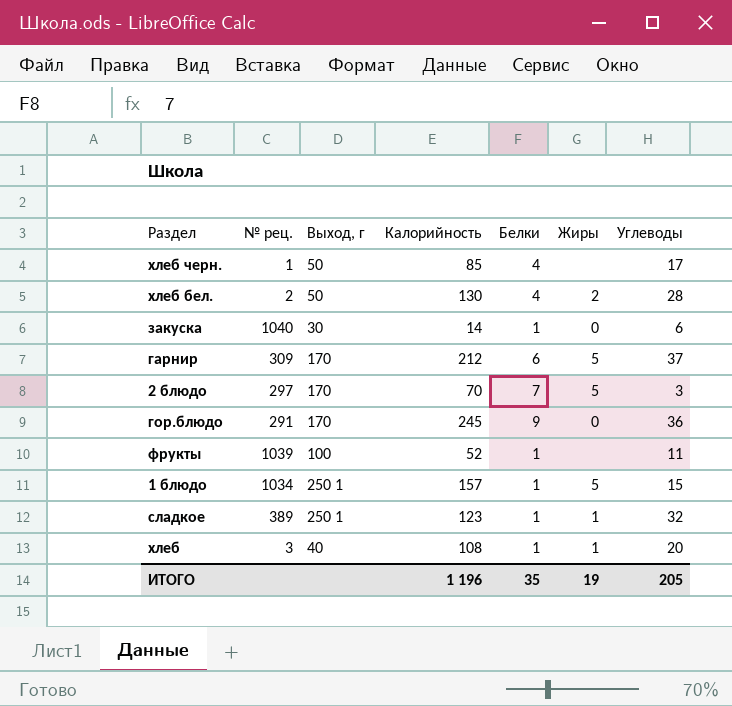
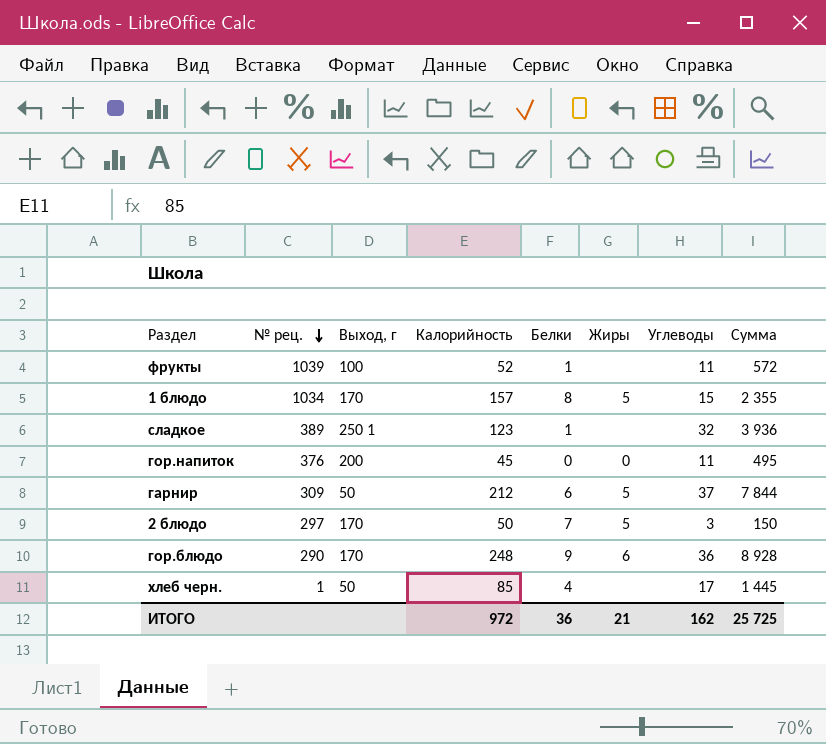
row order: none -> № рец. descending
column Сумма | formula: none -> [Калорийность] * [Углеводы]
row хлеб бел.: 2 | 50 | 130 | 4 | 2 | 28 -> none
row закуска: 1040 | 30 | 14 | 1 | 0 | 6 -> none
row хлеб: 3 | 40 | 108 | 1 | 1 | 20 -> none
1 блюдо | Выход, г: 250 1 -> 170
1 блюдо | Белки: 1 -> 8
сладкое | Жиры: 1 -> none
row гор.напиток: none -> 376 | 200 | 45 | 0 | 0 | 11 | 495
гарнир | Выход, г: 170 -> 50
2 блюдо | Калорийность: 70 -> 50
гор.блюдо | № рец.: 291 -> 290
гор.блюдо | Калорийность: 245 -> 248
гор.блюдо | Жиры: 0 -> 6
ИТОГО | Калорийность: 1 196 -> 972
ИТОГО | Белки: 35 -> 36
ИТОГО | Жиры: 19 -> 21
ИТОГО | Углеводы: 205 -> 162

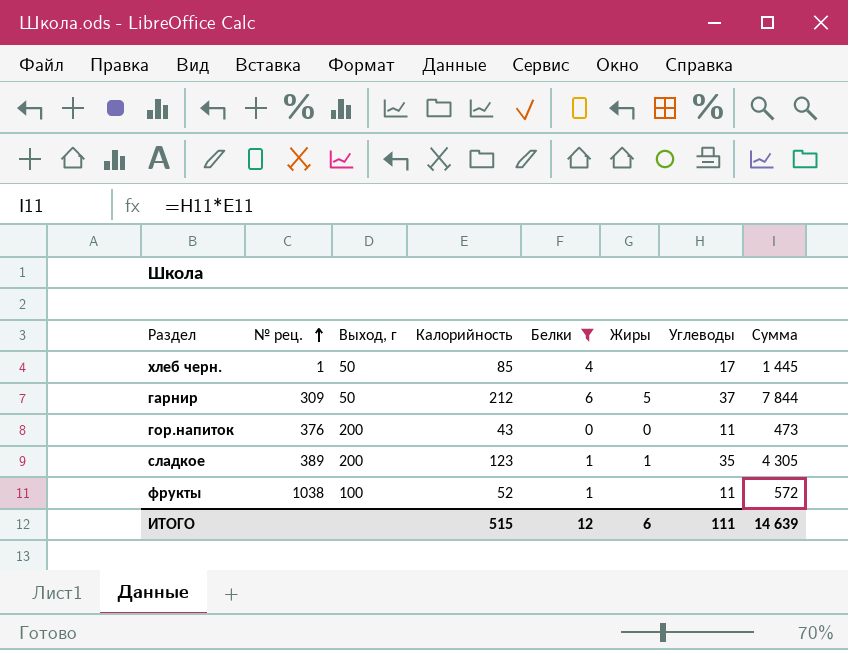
filter: none -> Белки <= 6
row order: № рец. descending -> № рец. ascending
гор.напиток | Калорийность: 45 -> 43
гор.напиток | Сумма: 495 -> 473
сладкое | Выход, г: 250 1 -> 200
сладкое | Жиры: none -> 1
сладкое | Углеводы: 32 -> 35
сладкое | Сумма: 3 936 -> 4 305
фрукты | № рец.: 1039 -> 1038
ИТОГО | Калорийность: 972 -> 515
ИТОГО | Белки: 36 -> 12
ИТОГО | Жиры: 21 -> 6
ИТОГО | Углеводы: 162 -> 111
ИТОГО | Сумма: 25 725 -> 14 639

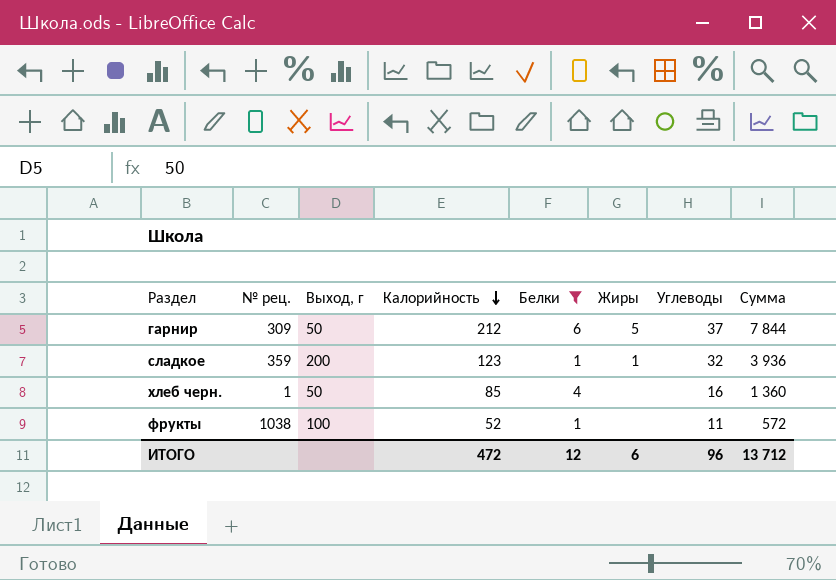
row order: № рец. ascending -> Калорийность descending
row гор.напиток: 376 | 200 | 43 | 0 | 0 | 11 | 473 -> none
сладкое | № рец.: 389 -> 359
сладкое | Углеводы: 35 -> 32
сладкое | Сумма: 4 305 -> 3 936
хлеб черн. | Углеводы: 17 -> 16
хлеб черн. | Сумма: 1 445 -> 1 360
ИТОГО | Калорийность: 515 -> 472
ИТОГО | Углеводы: 111 -> 96
ИТОГО | Сумма: 14 639 -> 13 712

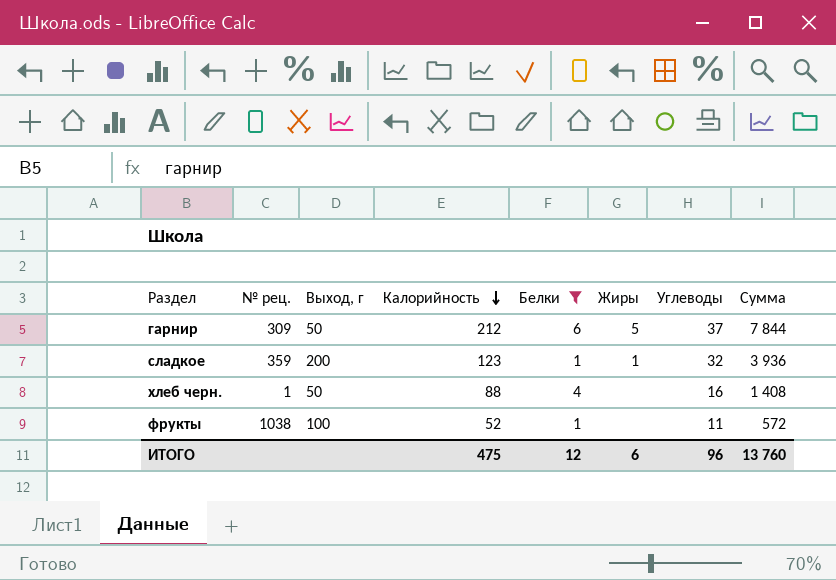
хлеб черн. | Калорийность: 85 -> 88
хлеб черн. | Сумма: 1 360 -> 1 408
ИТОГО | Калорийность: 472 -> 475
ИТОГО | Сумма: 13 712 -> 13 760

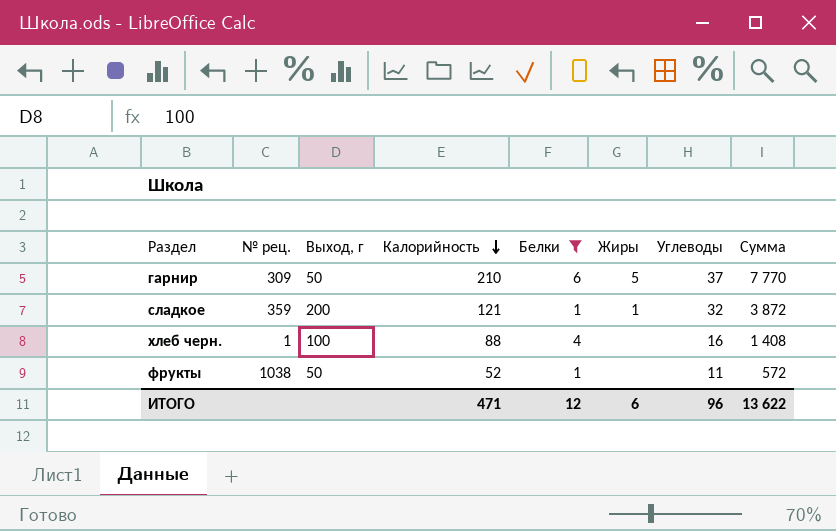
гарнир | Калорийность: 212 -> 210
гарнир | Сумма: 7 844 -> 7 770
сладкое | Калорийность: 123 -> 121
сладкое | Сумма: 3 936 -> 3 872
хлеб черн. | Выход, г: 50 -> 100
фрукты | Выход, г: 100 -> 50
ИТОГО | Калорийность: 475 -> 471
ИТОГО | Сумма: 13 760 -> 13 622

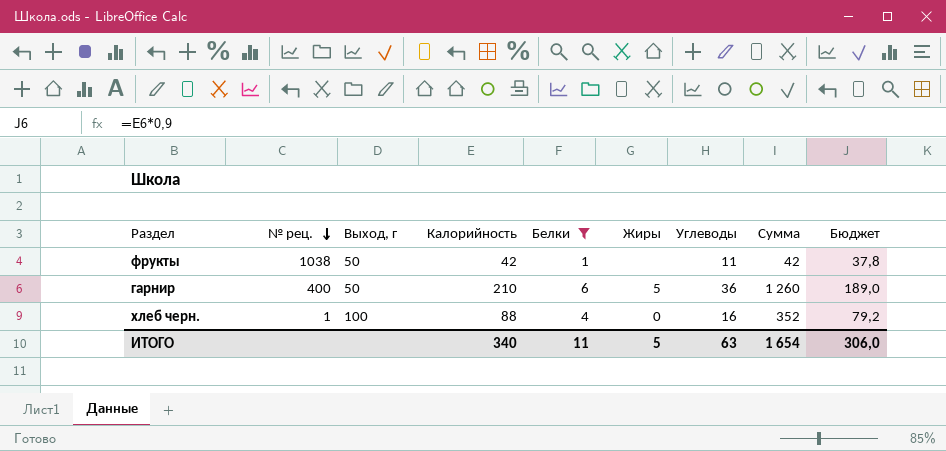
row order: Калорийность descending -> № рец. descending
column Сумма | formula: [Калорийность] * [Углеводы] -> [Калорийность] * [Белки]
column Бюджет | formula: none -> [Калорийность] * 0,9
row сладкое: 359 | 200 | 121 | 1 | 1 | 32 | 3 872 -> none
фрукты | Калорийность: 52 -> 42
гарнир | № рец.: 309 -> 400
гарнир | Углеводы: 37 -> 36
хлеб черн. | Жиры: none -> 0
ИТОГО | Калорийность: 471 -> 340
ИТОГО | Белки: 12 -> 11
ИТОГО | Жиры: 6 -> 5
ИТОГО | Углеводы: 96 -> 63
ИТОГО | Сумма: 13 622 -> 1 654

